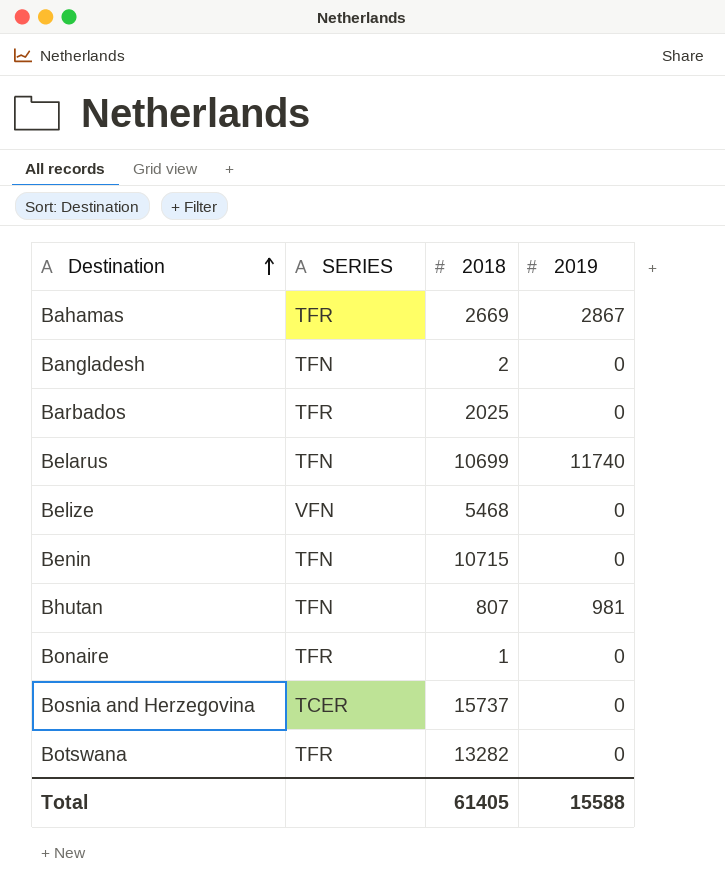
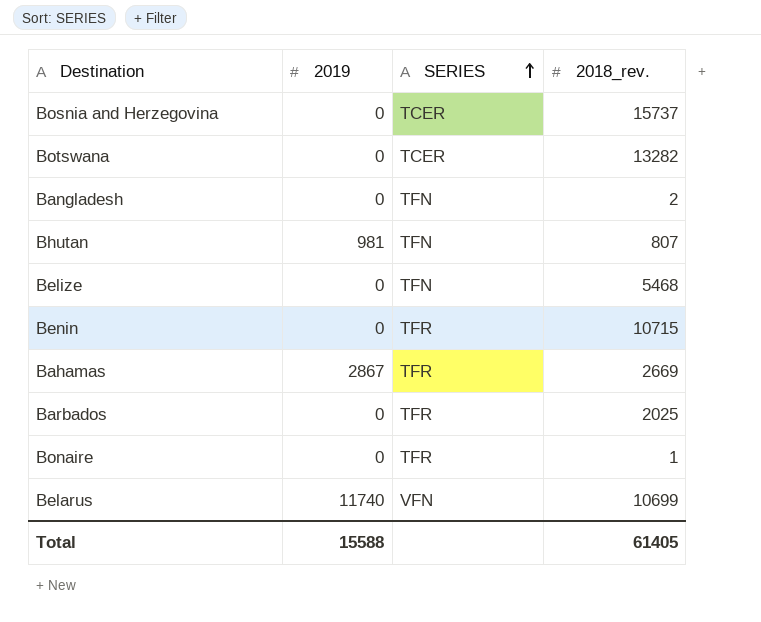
row order: Destination ascending -> SERIES ascending
column 2019 | position: 4 -> 2
column name: 2018 -> 2018_rev.
Botswana | SERIES: TFR -> TCER
Belize | SERIES: VFN -> TFN
Benin | SERIES: TFN -> TFR
Belarus | SERIES: TFN -> VFN

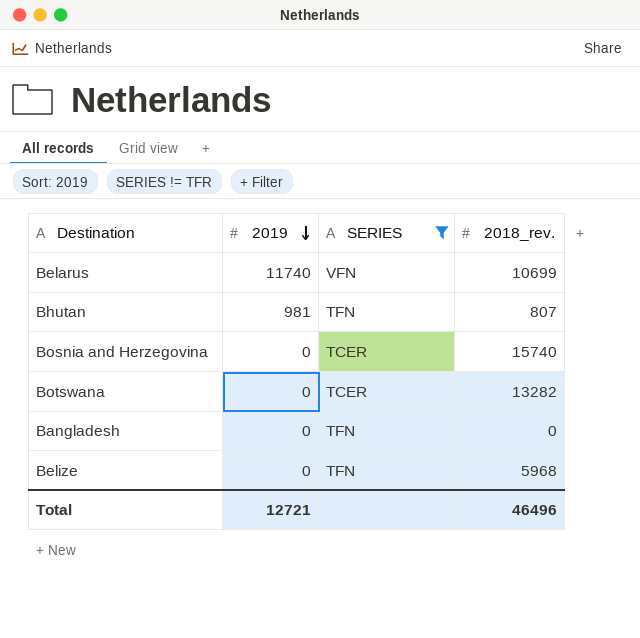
filter: none -> SERIES != TFR
row order: SERIES ascending -> 2019 descending
Bosnia and Herzegovina | 2018_rev.: 15737 -> 15740
Bangladesh | 2018_rev.: 2 -> 0
Belize | 2018_rev.: 5468 -> 5968
Total | 2019: 15588 -> 12721
Total | 2018_rev.: 61405 -> 46496

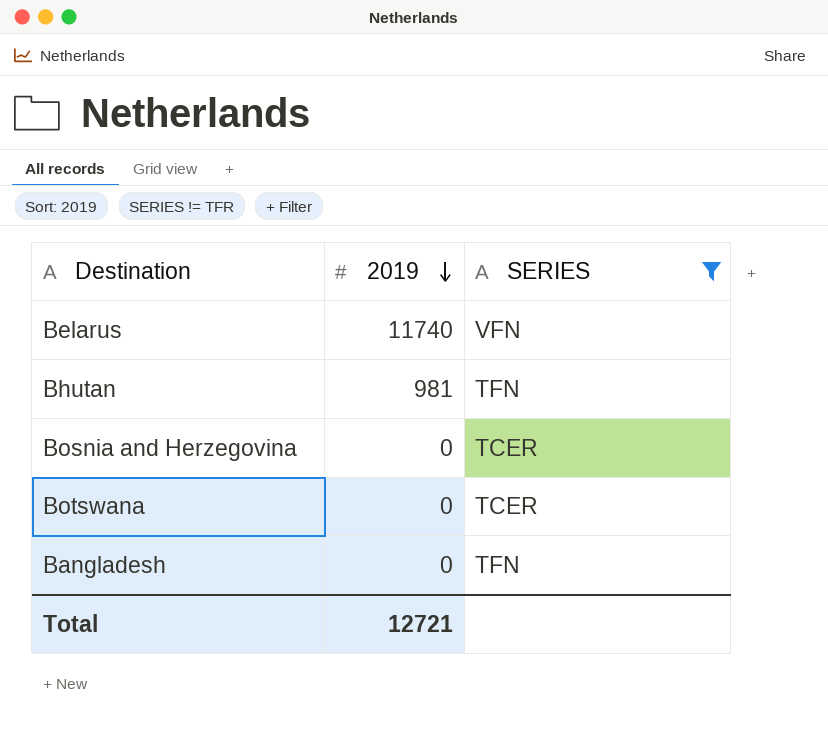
column 2018_rev. | position: 4 -> none
row Belize: 0 | TFN | 5968 -> none

